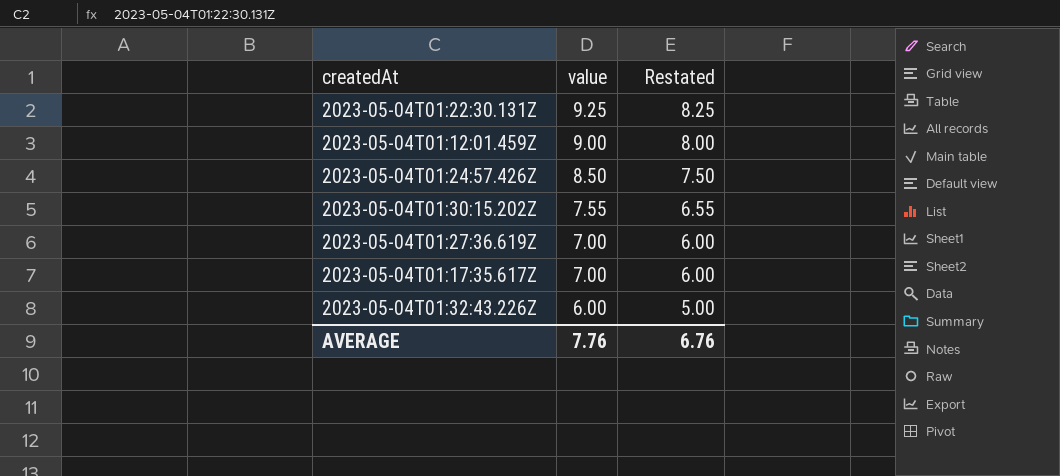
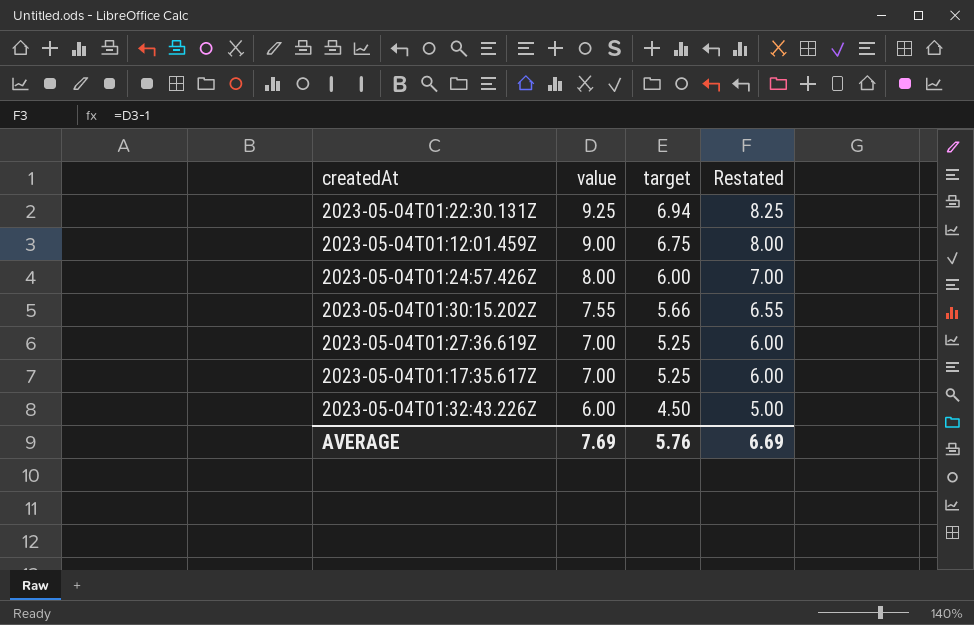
column target | formula: none -> [value] * 0.75
2023-05-04T01:24:57.426Z | value: 8.50 -> 8.00
2023-05-04T01:24:57.426Z | Restated: 7.50 -> 7.00
AVERAGE | value: 7.76 -> 7.69
AVERAGE | Restated: 6.76 -> 6.69

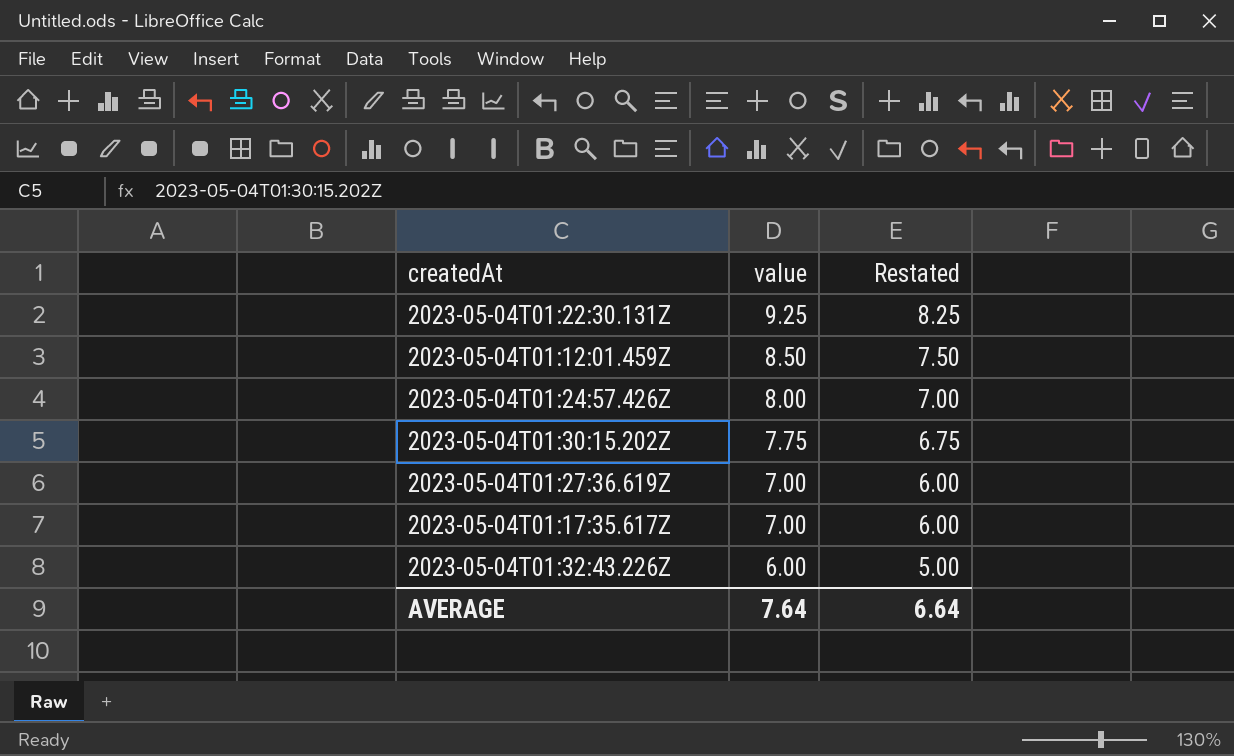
column target | formula: [value] * 0.75 -> none
2023-05-04T01:12:01.459Z | value: 9.00 -> 8.50
2023-05-04T01:12:01.459Z | Restated: 8.00 -> 7.50
2023-05-04T01:30:15.202Z | value: 7.55 -> 7.75
2023-05-04T01:30:15.202Z | Restated: 6.55 -> 6.75
AVERAGE | value: 7.69 -> 7.64
AVERAGE | Restated: 6.69 -> 6.64

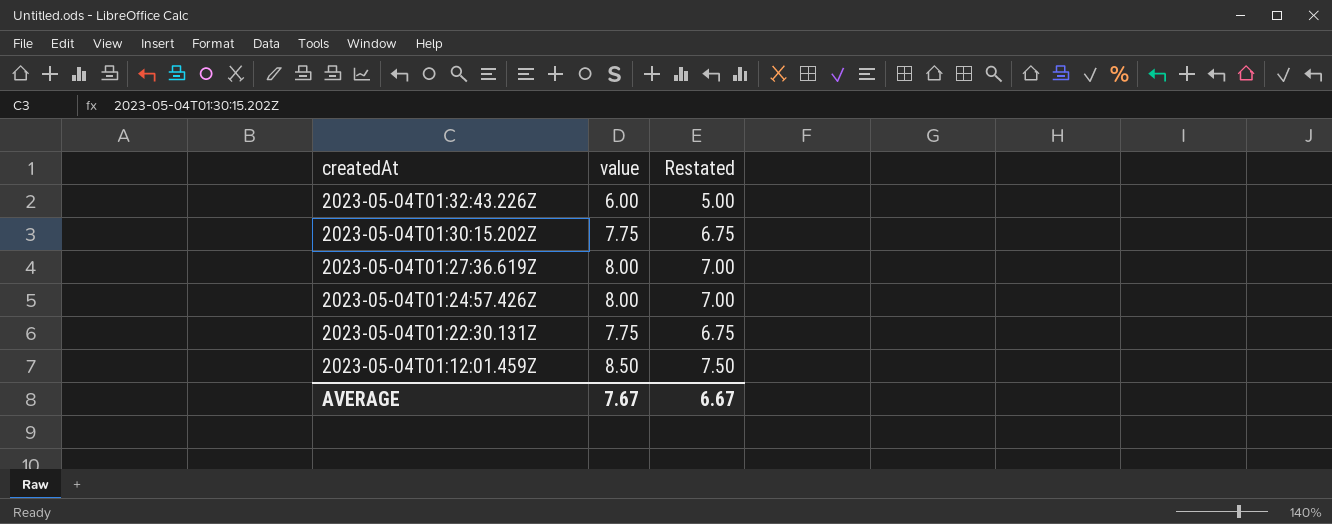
row order: value descending -> createdAt descending
row 2023-05-04T01:17:35.617Z: 7.00 | 6.00 -> none
2023-05-04T01:27:36.619Z | value: 7.00 -> 8.00
2023-05-04T01:27:36.619Z | Restated: 6.00 -> 7.00
2023-05-04T01:22:30.131Z | value: 9.25 -> 7.75
2023-05-04T01:22:30.131Z | Restated: 8.25 -> 6.75
AVERAGE | value: 7.64 -> 7.67
AVERAGE | Restated: 6.64 -> 6.67

